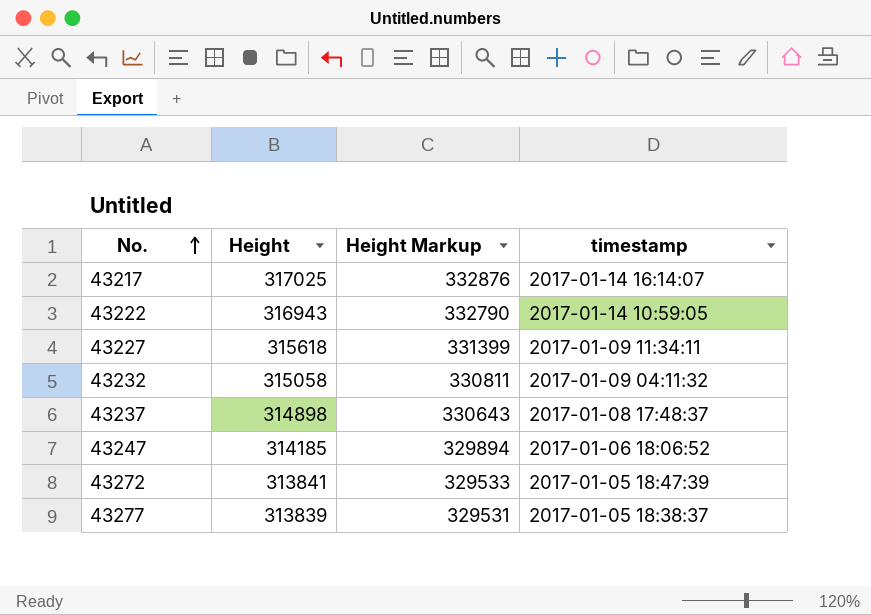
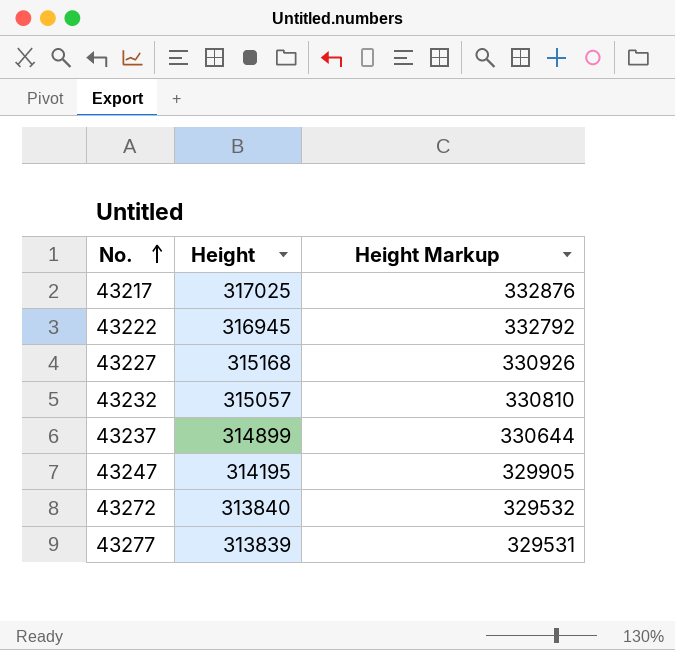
column timestamp | position: 4 -> none
43222 | Height: 316943 -> 316945
43222 | Height Markup: 332790 -> 332792
43227 | Height: 315618 -> 315168
43227 | Height Markup: 331399 -> 330926
43232 | Height: 315058 -> 315057
43232 | Height Markup: 330811 -> 330810
43237 | Height: 314898 -> 314899
43237 | Height Markup: 330643 -> 330644
43247 | Height: 314185 -> 314195
43247 | Height Markup: 329894 -> 329905
43272 | Height: 313841 -> 313840
43272 | Height Markup: 329533 -> 329532

